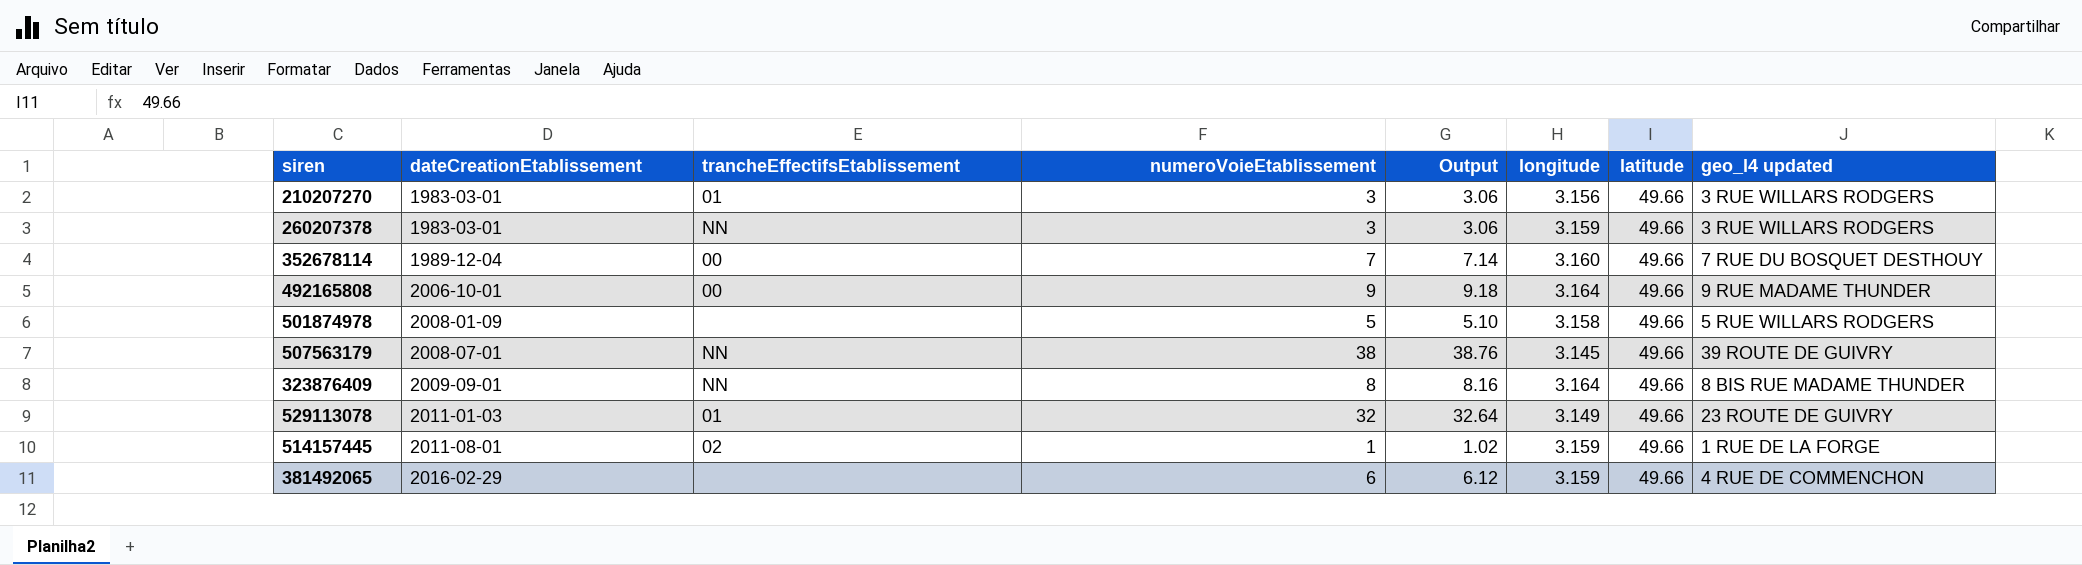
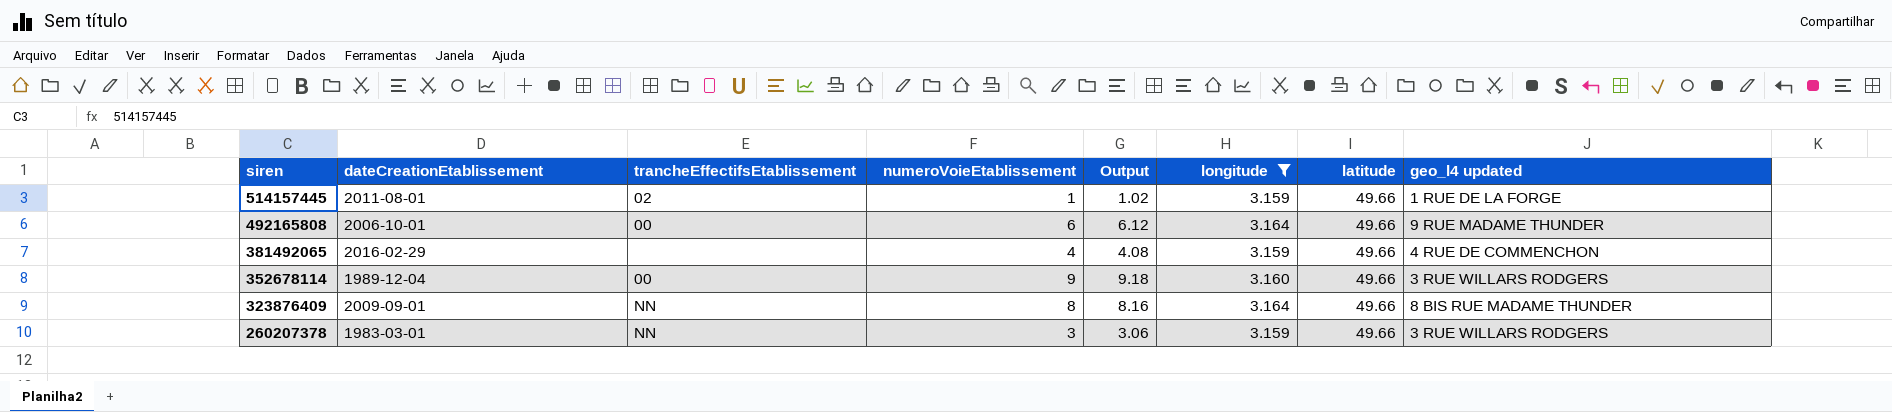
filter: none -> longitude >= 3.159
row order: dateCreationEtablissement ascending -> siren descending
492165808 | numeroVoieEtablissement: 9 -> 6
492165808 | Output: 9.18 -> 6.12
381492065 | numeroVoieEtablissement: 6 -> 4
381492065 | Output: 6.12 -> 4.08
352678114 | numeroVoieEtablissement: 7 -> 9
352678114 | Output: 7.14 -> 9.18
352678114 | geo_l4 updated: 7 RUE DU BOSQUET DESTHOUY -> 3 RUE WILLARS RODGERS

